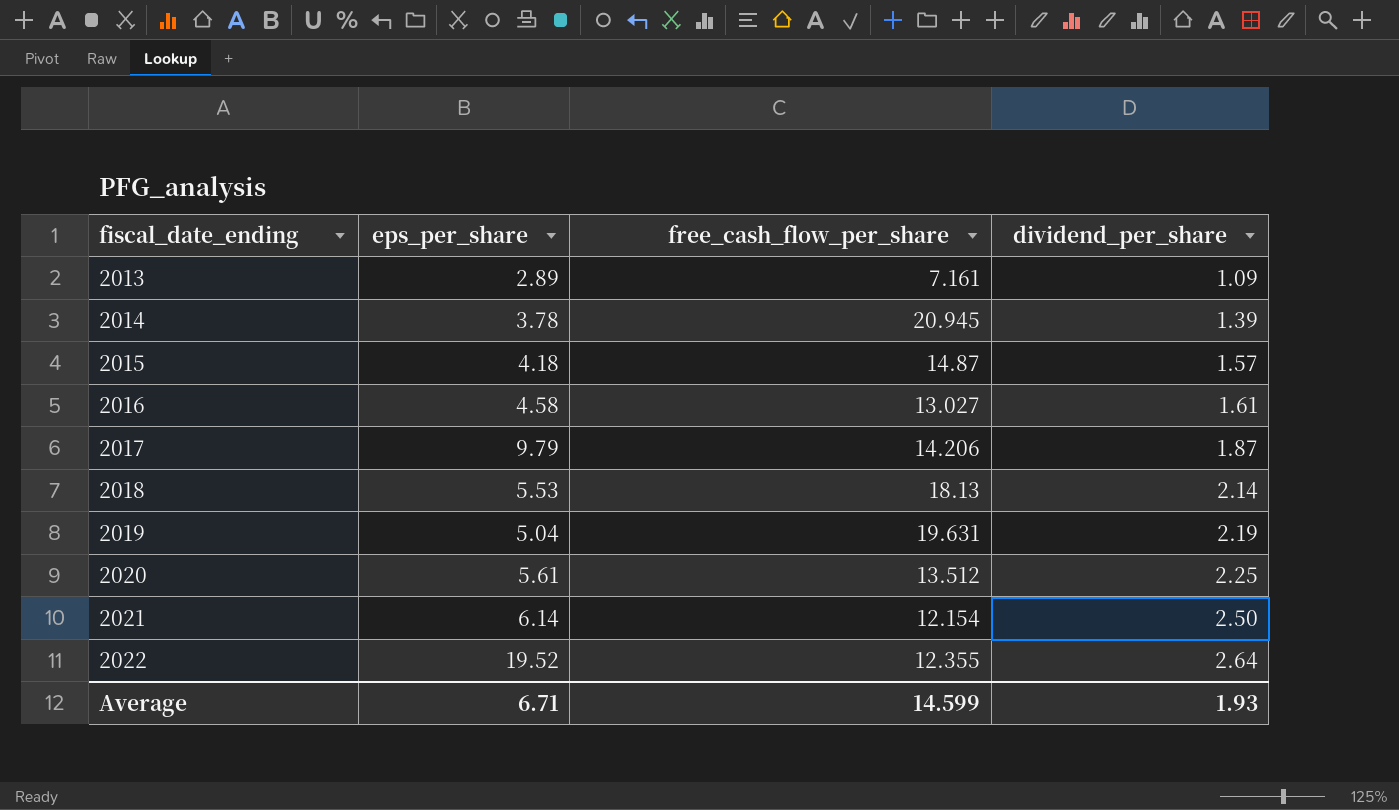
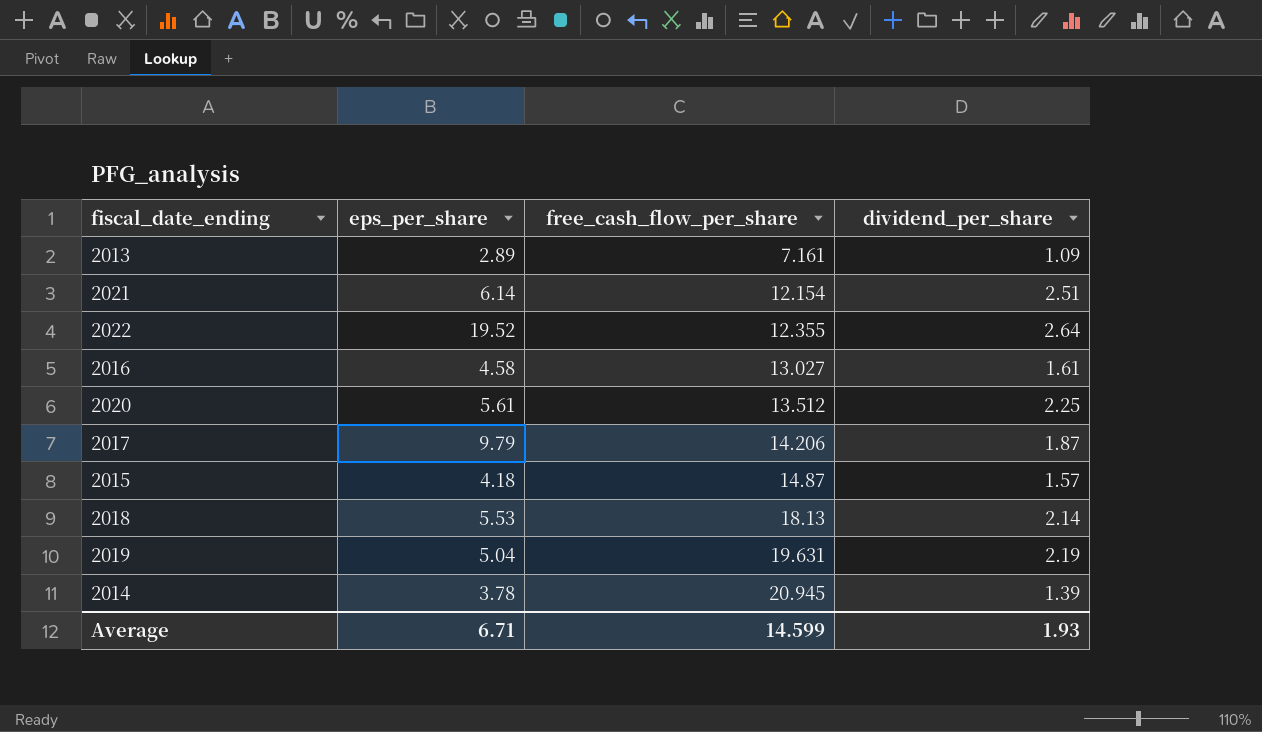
row order: fiscal_date_ending ascending -> free_cash_flow_per_share ascending
2021 | dividend_per_share: 2.50 -> 2.51

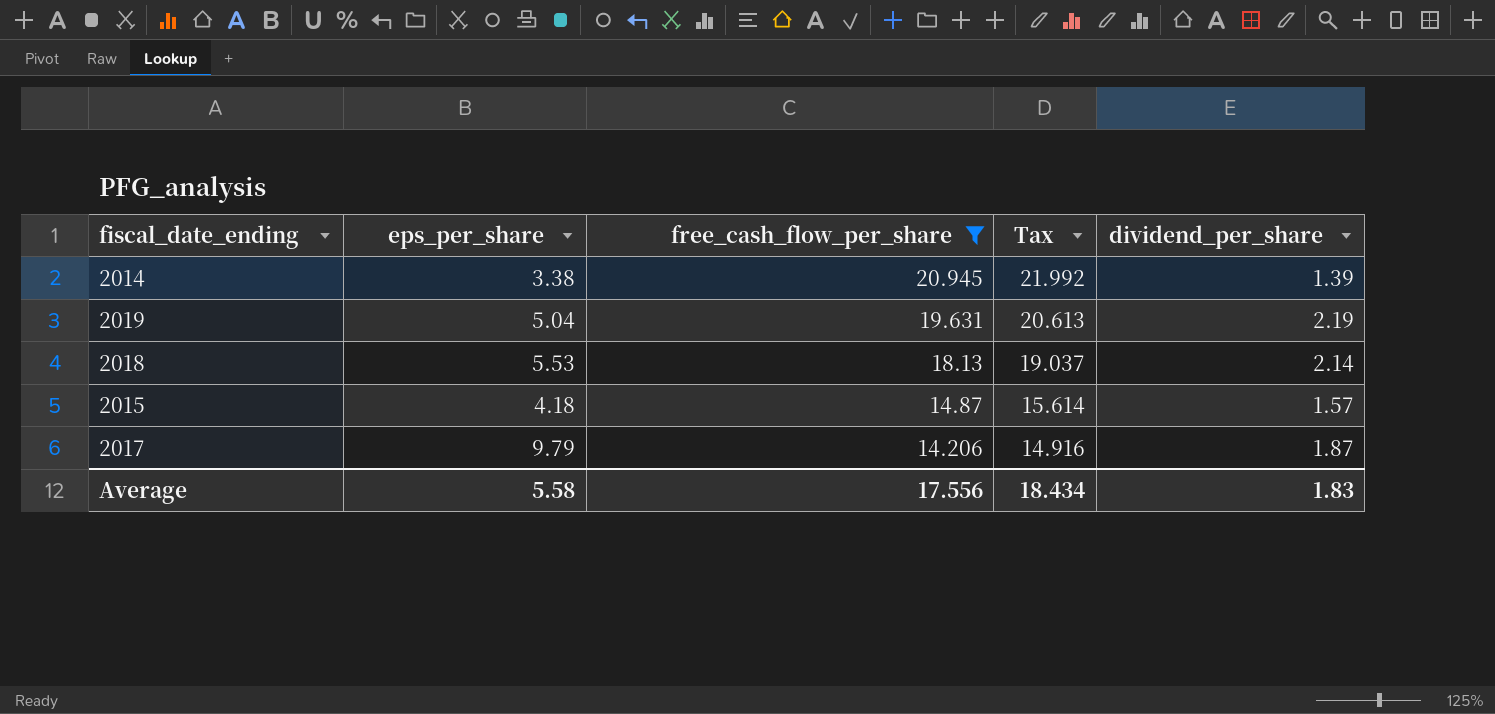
filter: none -> free_cash_flow_per_share >= 14.206
row order: free_cash_flow_per_share ascending -> free_cash_flow_per_share descending
column Tax | formula: none -> [free_cash_flow_per_share] * 1.05
2014 | eps_per_share: 3.78 -> 3.38
Average | eps_per_share: 6.71 -> 5.58
Average | free_cash_flow_per_share: 14.599 -> 17.556
Average | dividend_per_share: 1.93 -> 1.83

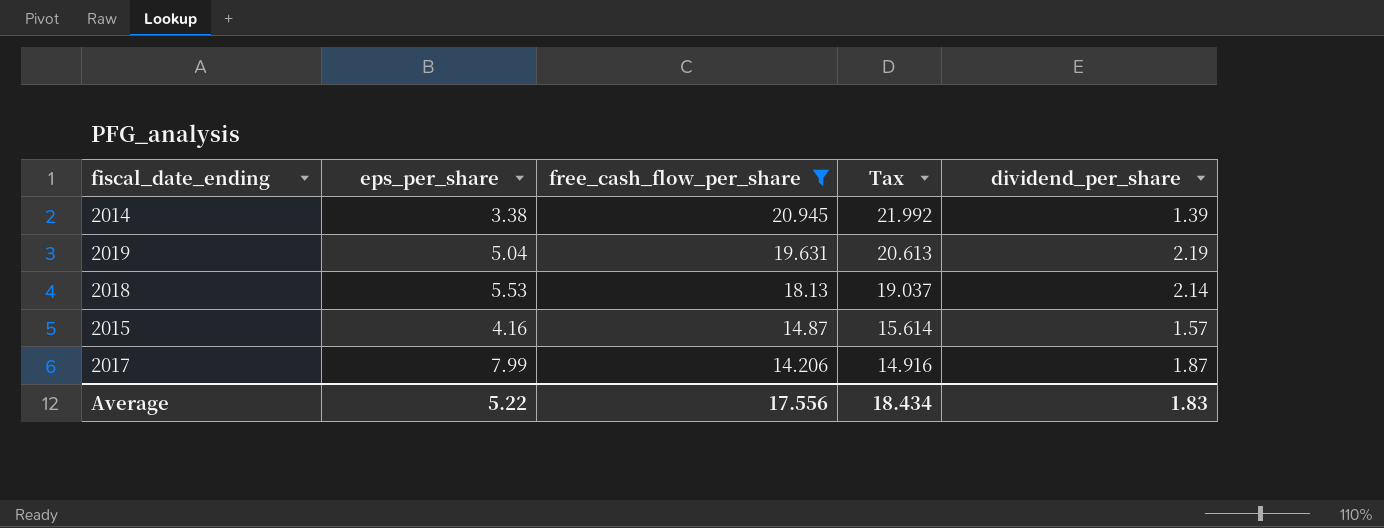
2015 | eps_per_share: 4.18 -> 4.16
2017 | eps_per_share: 9.79 -> 7.99
Average | eps_per_share: 5.58 -> 5.22

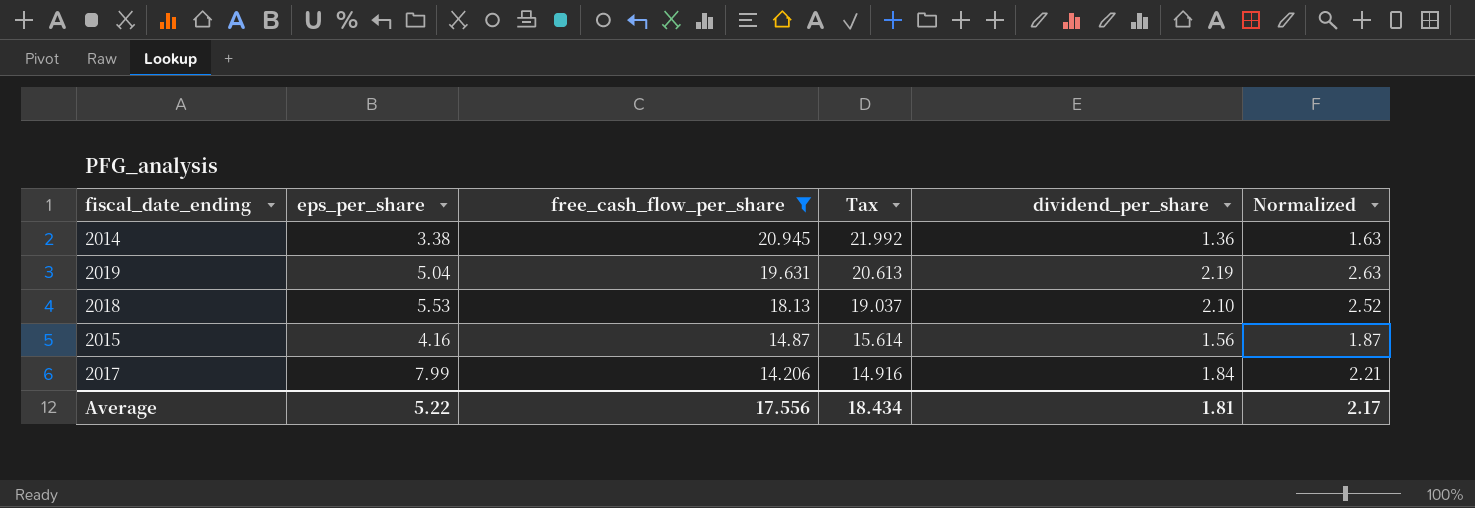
column Normalized | formula: none -> [dividend_per_share] * 1.2
2014 | dividend_per_share: 1.39 -> 1.36
2018 | dividend_per_share: 2.14 -> 2.10
2015 | dividend_per_share: 1.57 -> 1.56
2017 | dividend_per_share: 1.87 -> 1.84
Average | dividend_per_share: 1.83 -> 1.81

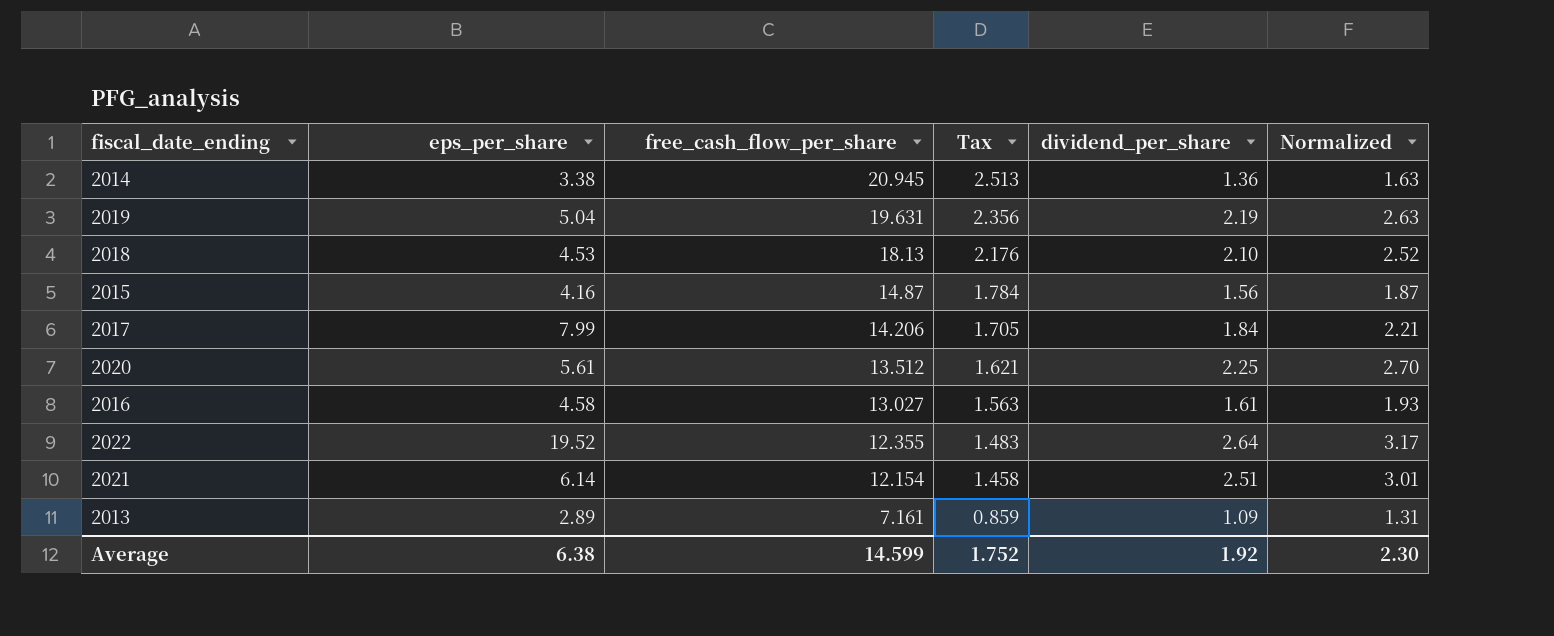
filter: free_cash_flow_per_share >= 14.206 -> none
column Tax | formula: [free_cash_flow_per_share] * 1.05 -> [free_cash_flow_per_share] * 0.12
2018 | eps_per_share: 5.53 -> 4.53
Average | eps_per_share: 5.22 -> 6.38
Average | free_cash_flow_per_share: 17.556 -> 14.599
Average | Tax: 18.434 -> 1.752
Average | dividend_per_share: 1.81 -> 1.92
Average | Normalized: 2.17 -> 2.30

